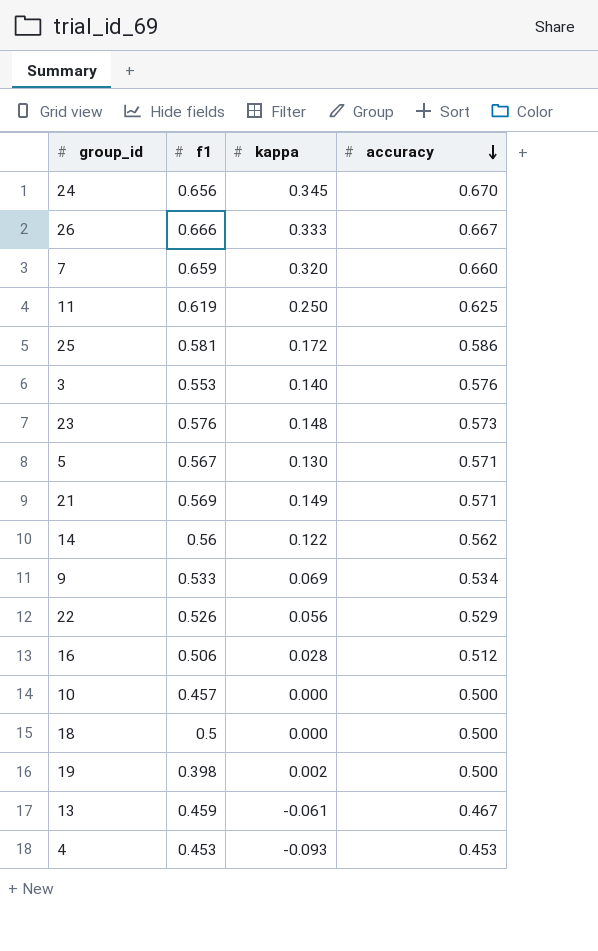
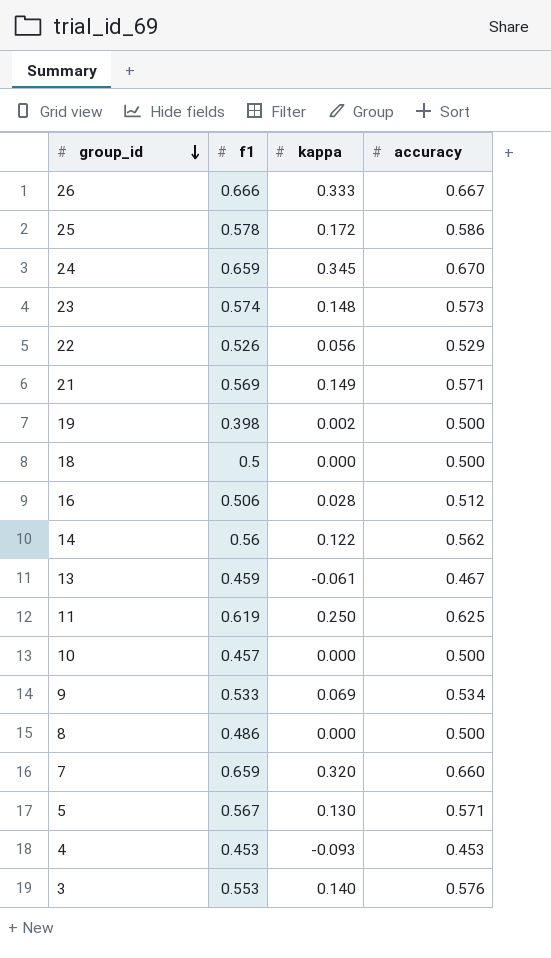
row order: accuracy descending -> group_id descending
25 | f1: 0.581 -> 0.578
24 | f1: 0.656 -> 0.659
23 | f1: 0.576 -> 0.574
row 8: none -> 0.486 | 0.000 | 0.500

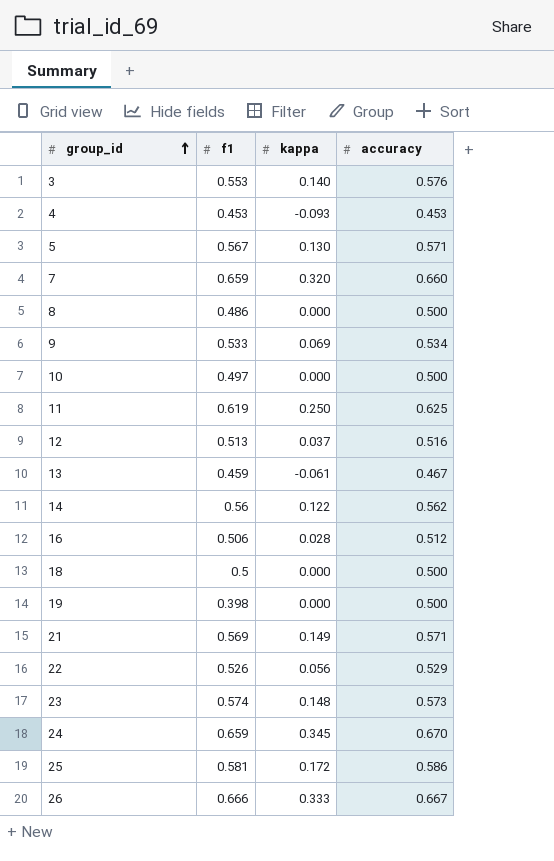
row order: group_id descending -> group_id ascending
10 | f1: 0.457 -> 0.497
row 12: none -> 0.513 | 0.037 | 0.516
19 | kappa: 0.002 -> 0.000
25 | f1: 0.578 -> 0.581

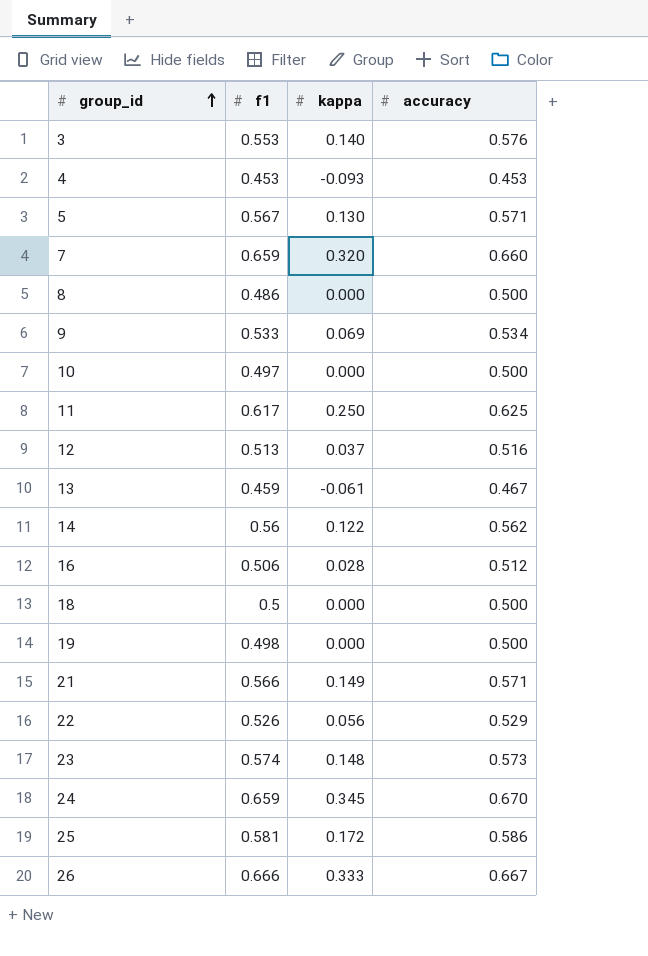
11 | f1: 0.619 -> 0.617
19 | f1: 0.398 -> 0.498
21 | f1: 0.569 -> 0.566

